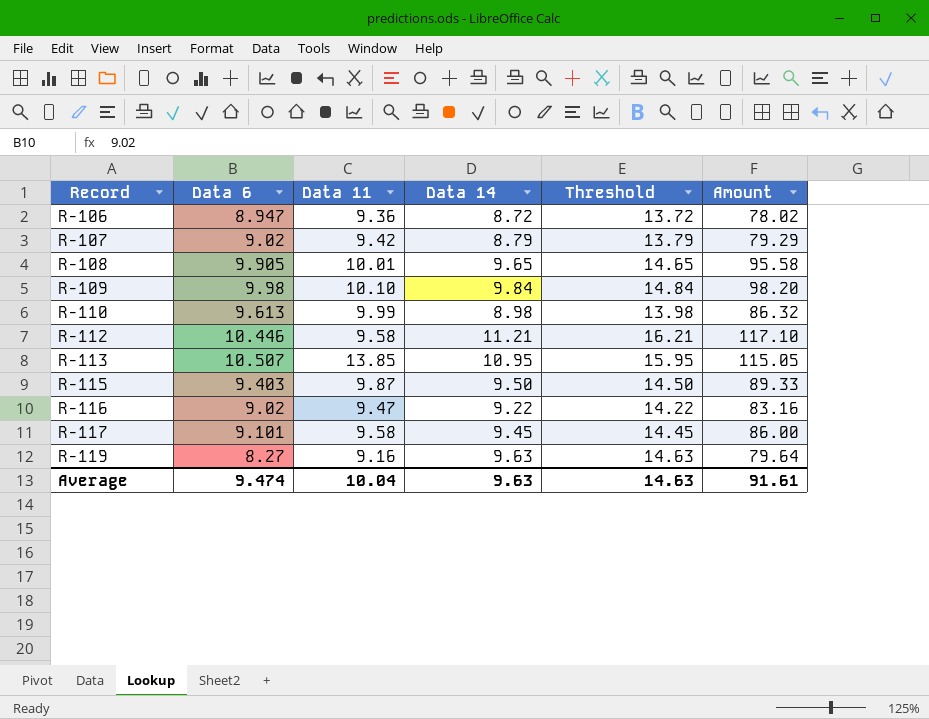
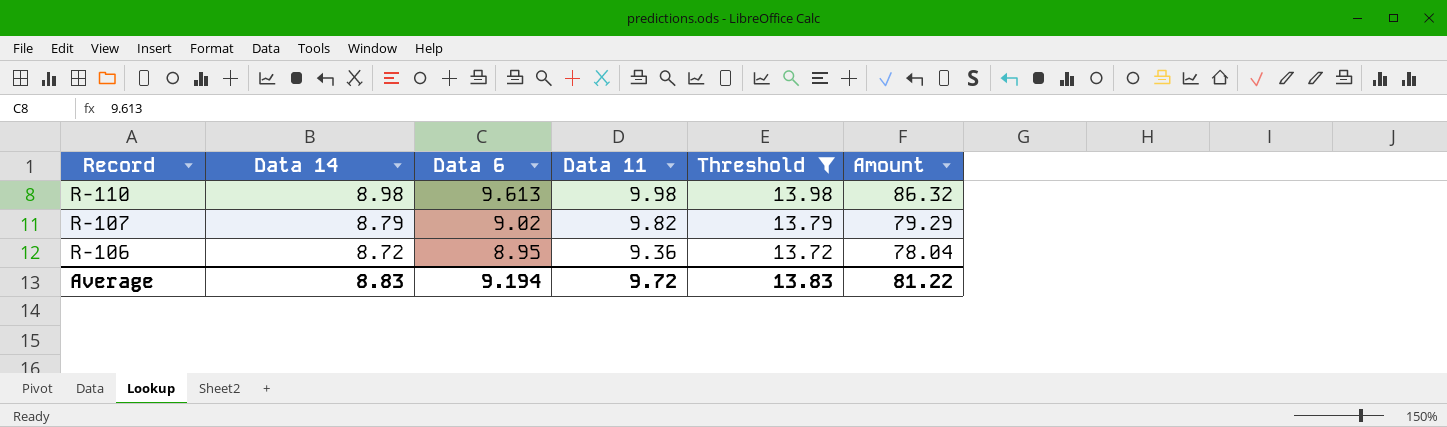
filter: none -> Threshold <= 13.98
row order: Record ascending -> Record descending
column Data 14 | position: 4 -> 2
R-110 | Data 11: 9.99 -> 9.98
R-107 | Data 11: 9.42 -> 9.82
R-106 | Data 6: 8.947 -> 8.95
R-106 | Amount: 78.02 -> 78.04
Average | Data 14: 9.63 -> 8.83
Average | Data 6: 9.474 -> 9.194
Average | Data 11: 10.04 -> 9.72
Average | Threshold: 14.63 -> 13.83
Average | Amount: 91.61 -> 81.22

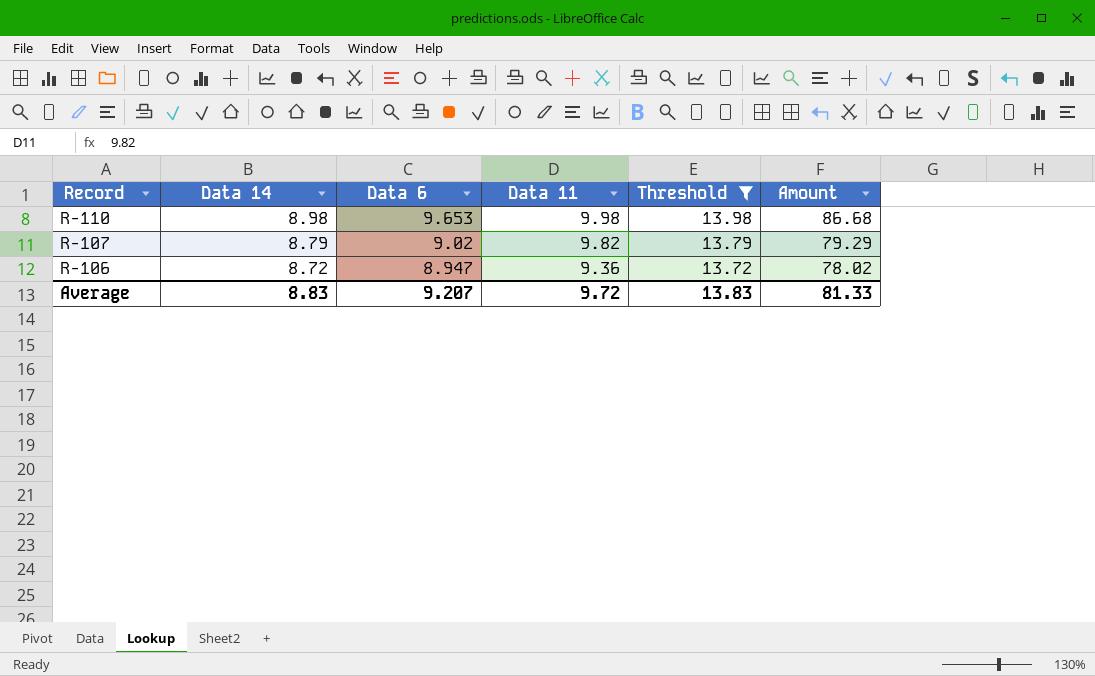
R-110 | Data 6: 9.613 -> 9.653
R-110 | Amount: 86.32 -> 86.68
R-106 | Data 6: 8.95 -> 8.947
R-106 | Amount: 78.04 -> 78.02
Average | Data 6: 9.194 -> 9.207
Average | Amount: 81.22 -> 81.33

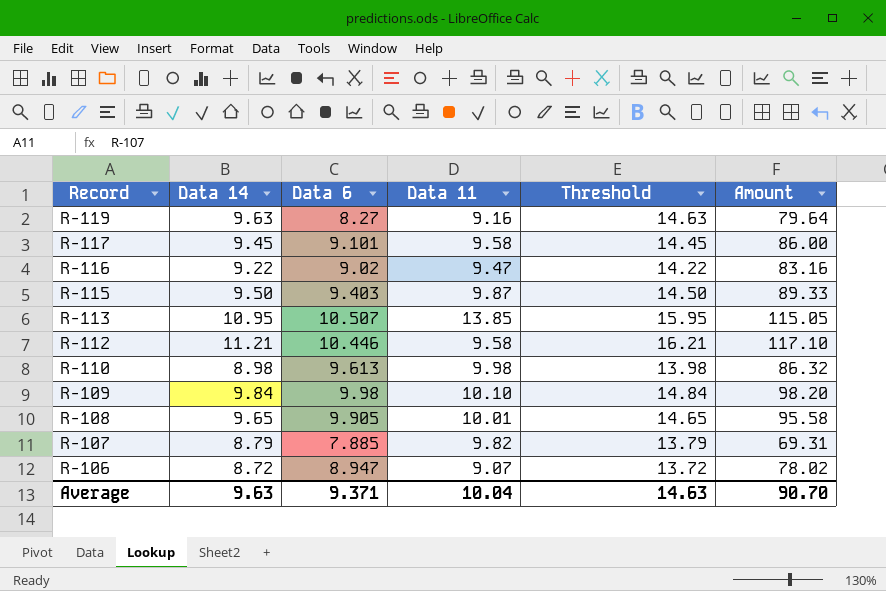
filter: Threshold <= 13.98 -> none
R-110 | Data 6: 9.653 -> 9.613
R-110 | Amount: 86.68 -> 86.32
R-107 | Data 6: 9.02 -> 7.885
R-107 | Amount: 79.29 -> 69.31
R-106 | Data 11: 9.36 -> 9.07
Average | Data 14: 8.83 -> 9.63
Average | Data 6: 9.207 -> 9.371
Average | Data 11: 9.72 -> 10.04
Average | Threshold: 13.83 -> 14.63
Average | Amount: 81.33 -> 90.70

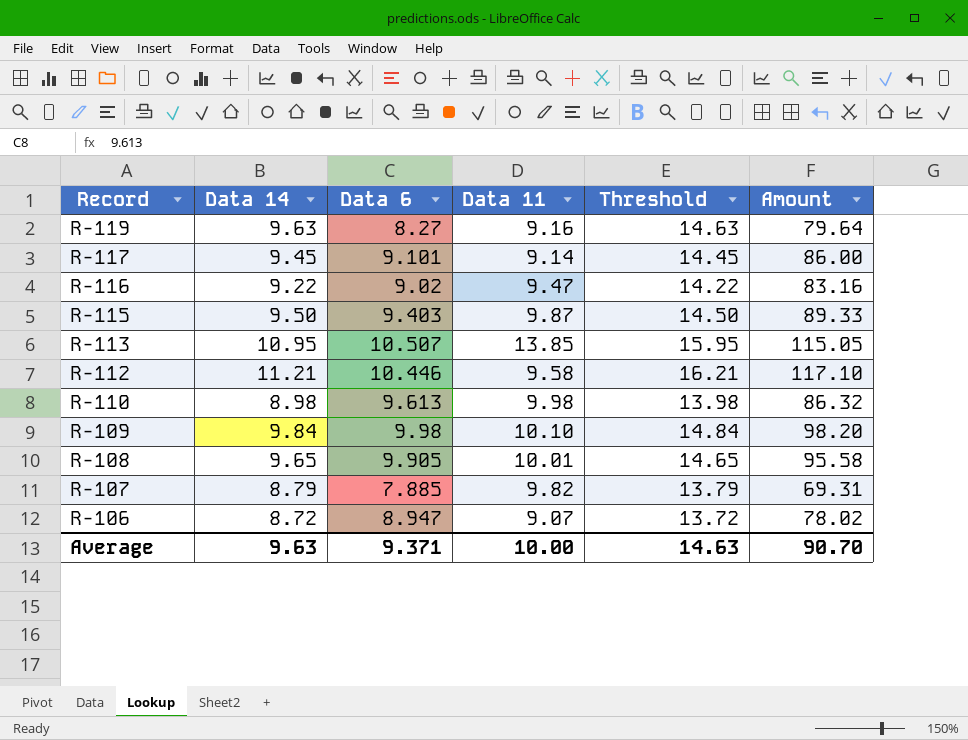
R-117 | Data 11: 9.58 -> 9.14
Average | Data 11: 10.04 -> 10.00

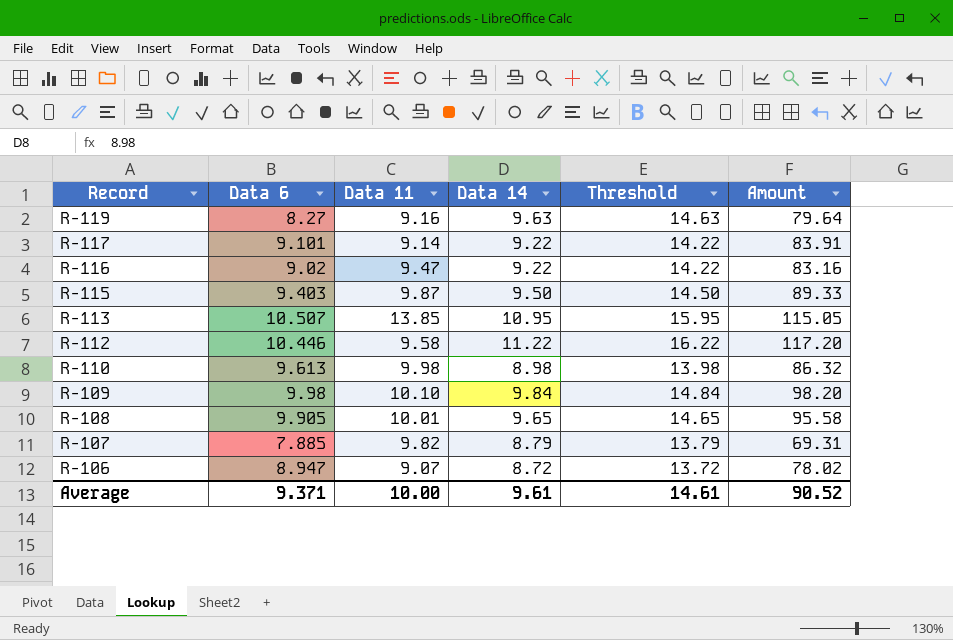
column Data 14 | position: 2 -> 4
R-117 | Data 14: 9.45 -> 9.22
R-117 | Threshold: 14.45 -> 14.22
R-117 | Amount: 86.00 -> 83.91
R-112 | Data 14: 11.21 -> 11.22
R-112 | Threshold: 16.21 -> 16.22
R-112 | Amount: 117.10 -> 117.20
Average | Data 14: 9.63 -> 9.61
Average | Threshold: 14.63 -> 14.61
Average | Amount: 90.70 -> 90.52

